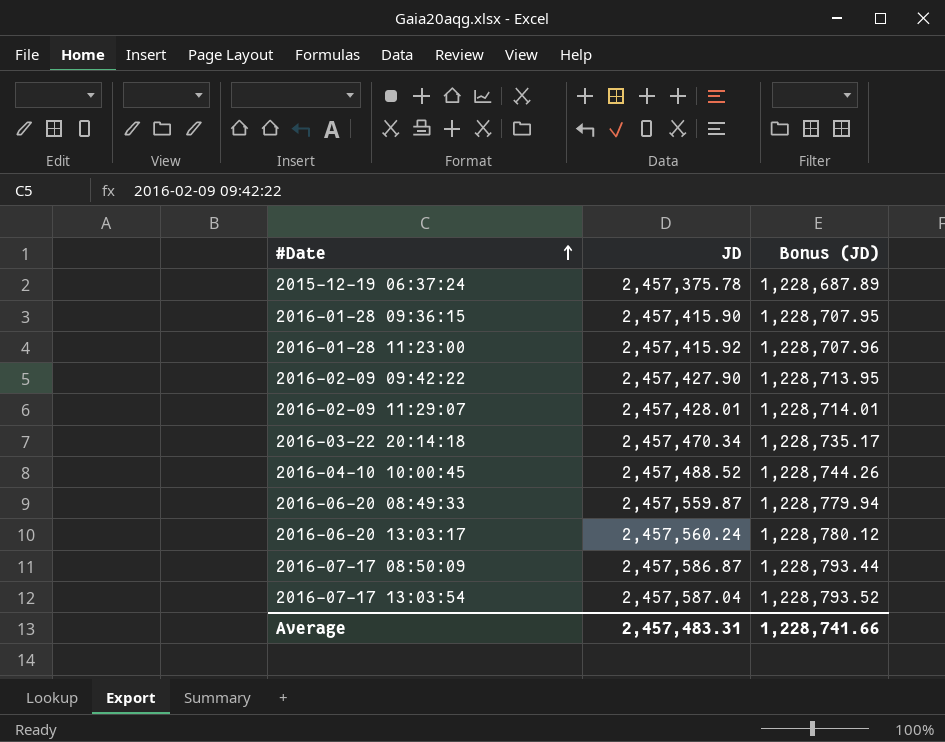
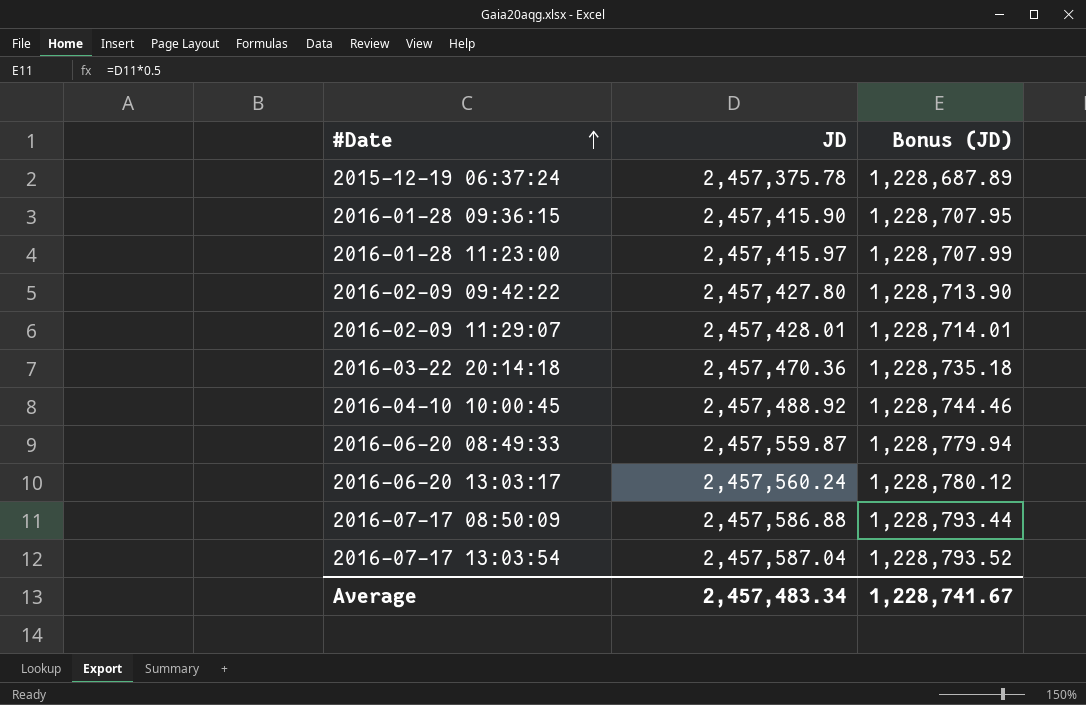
2016-01-28 11:23:00 | JD: 2,457,415.92 -> 2,457,415.97
2016-01-28 11:23:00 | Bonus (JD): 1,228,707.96 -> 1,228,707.99
2016-02-09 09:42:22 | JD: 2,457,427.90 -> 2,457,427.80
2016-02-09 09:42:22 | Bonus (JD): 1,228,713.95 -> 1,228,713.90
2016-03-22 20:14:18 | JD: 2,457,470.34 -> 2,457,470.36
2016-03-22 20:14:18 | Bonus (JD): 1,228,735.17 -> 1,228,735.18
2016-04-10 10:00:45 | JD: 2,457,488.52 -> 2,457,488.92
2016-04-10 10:00:45 | Bonus (JD): 1,228,744.26 -> 1,228,744.46
2016-07-17 08:50:09 | JD: 2,457,586.87 -> 2,457,586.88
Average | JD: 2,457,483.31 -> 2,457,483.34
Average | Bonus (JD): 1,228,741.66 -> 1,228,741.67

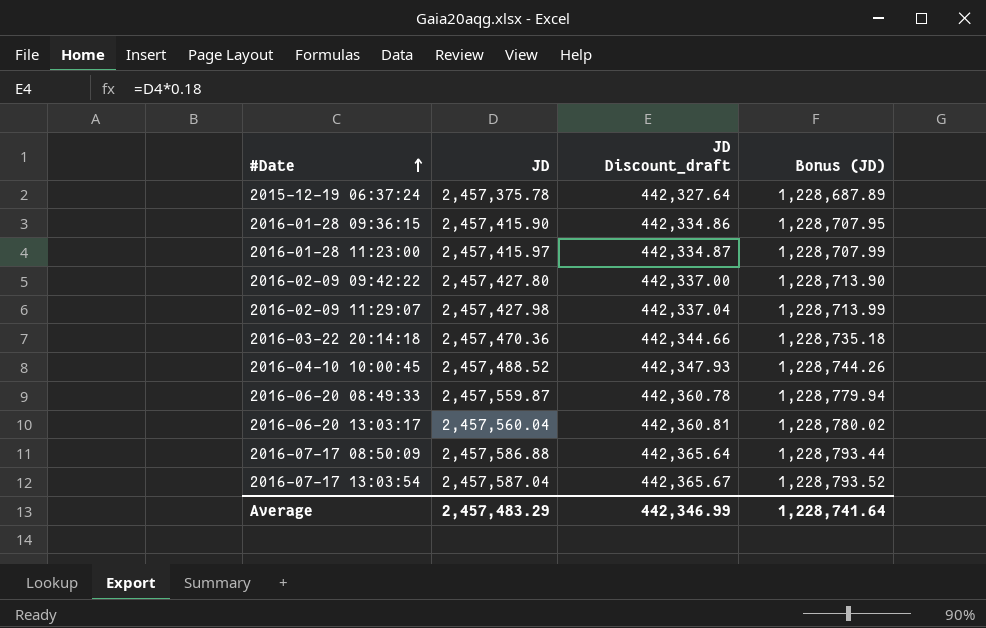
column JD Discount_draft | formula: none -> [JD] * 0.18
2016-02-09 11:29:07 | JD: 2,457,428.01 -> 2,457,427.98
2016-02-09 11:29:07 | Bonus (JD): 1,228,714.01 -> 1,228,713.99
2016-04-10 10:00:45 | JD: 2,457,488.92 -> 2,457,488.52
2016-04-10 10:00:45 | Bonus (JD): 1,228,744.46 -> 1,228,744.26
2016-06-20 13:03:17 | JD: 2,457,560.24 -> 2,457,560.04
2016-06-20 13:03:17 | Bonus (JD): 1,228,780.12 -> 1,228,780.02
Average | JD: 2,457,483.34 -> 2,457,483.29
Average | Bonus (JD): 1,228,741.67 -> 1,228,741.64

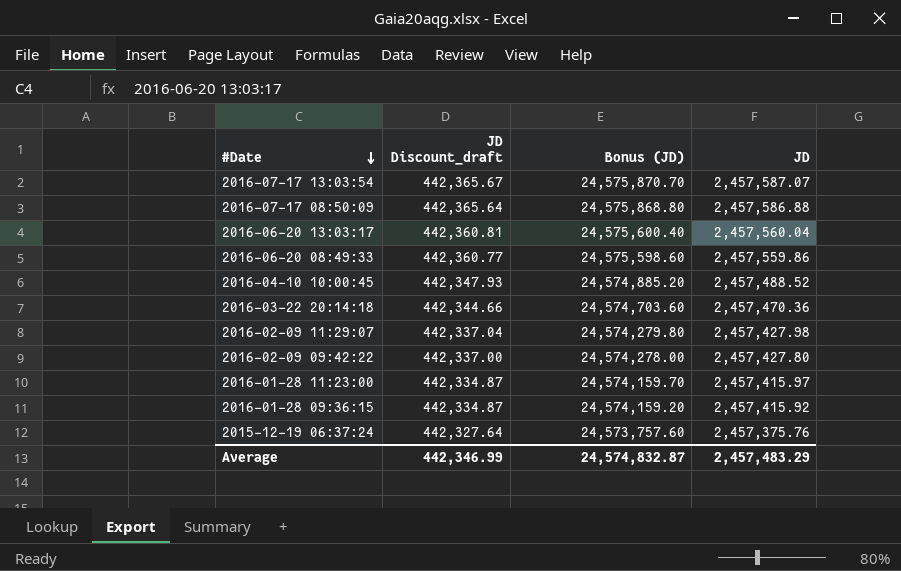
row order: #Date ascending -> #Date descending
column Bonus (JD) | formula: [JD] * 0.5 -> [JD] * 10
column JD | position: 2 -> 4
2016-07-17 13:03:54 | JD: 2,457,587.04 -> 2,457,587.07
2016-06-20 08:49:33 | JD Discount_draft: 442,360.78 -> 442,360.77
2016-06-20 08:49:33 | JD: 2,457,559.87 -> 2,457,559.86
2016-01-28 09:36:15 | JD Discount_draft: 442,334.86 -> 442,334.87
2016-01-28 09:36:15 | JD: 2,457,415.90 -> 2,457,415.92
2015-12-19 06:37:24 | JD: 2,457,375.78 -> 2,457,375.76
Average | Bonus (JD): 1,228,741.64 -> 24,574,832.87

